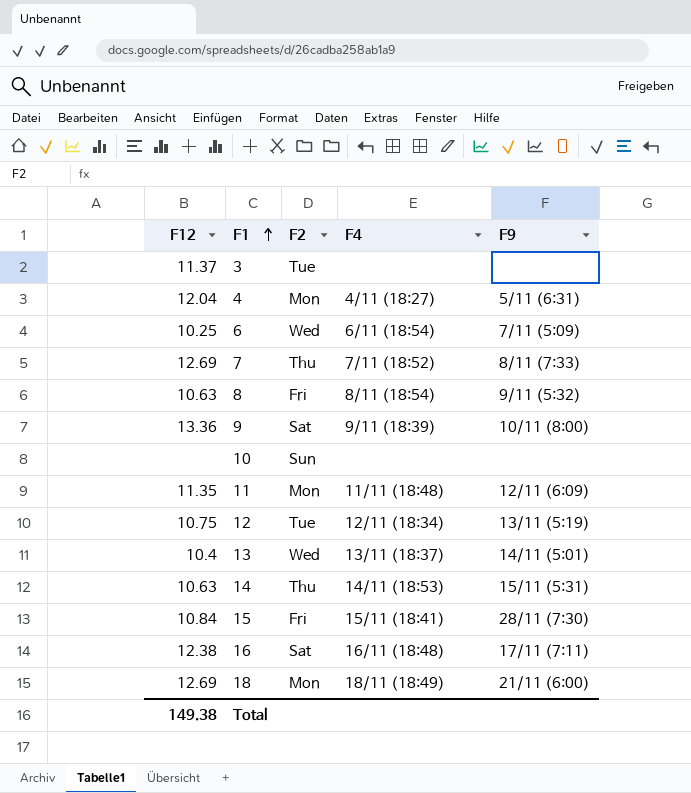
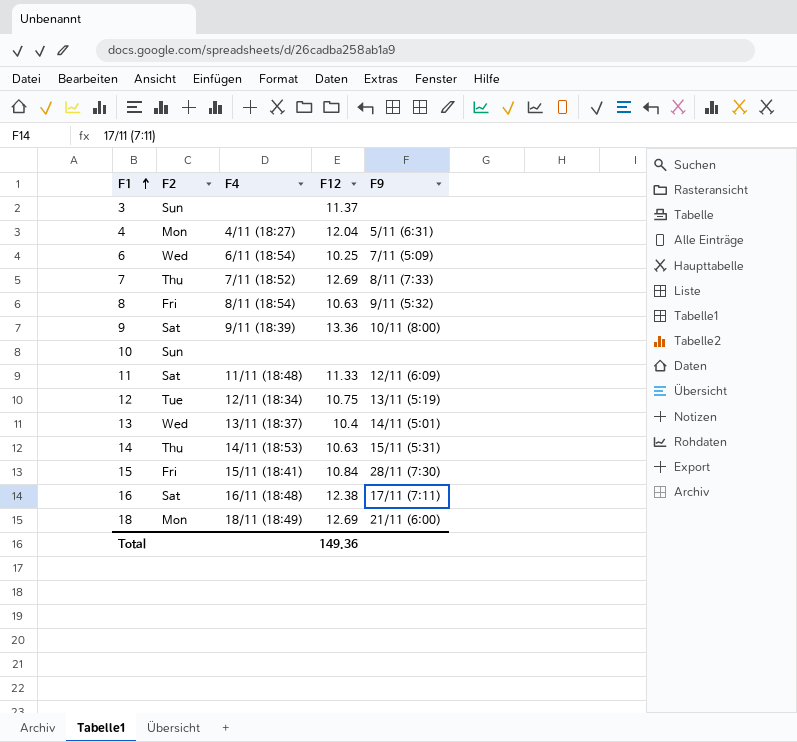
column F12 | position: 1 -> 4
3 | F2: Tue -> Sun
11 | F2: Mon -> Sat
11 | F12: 11.35 -> 11.33
Total | F12: 149.38 -> 149.36

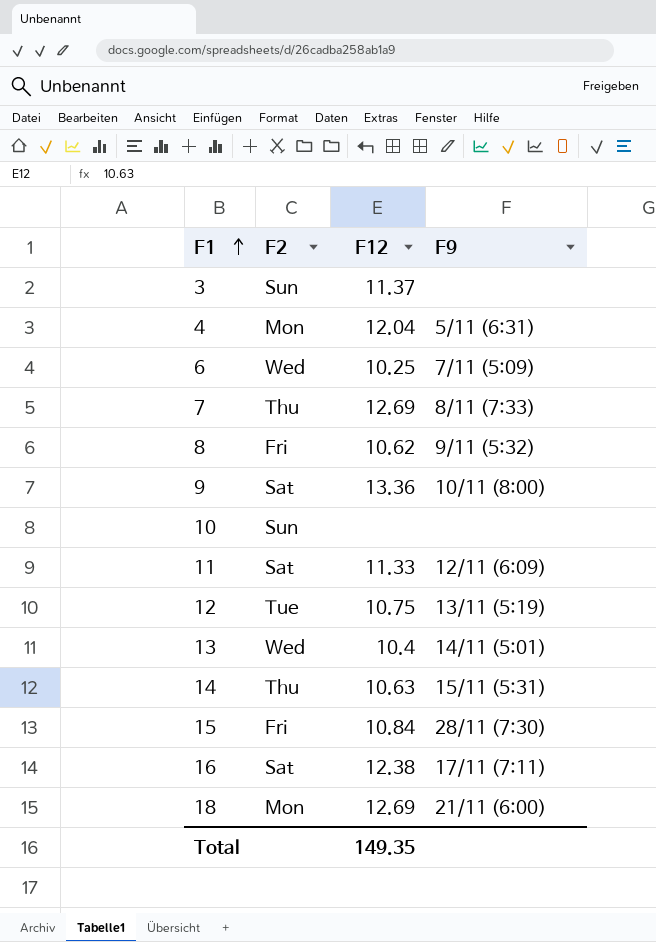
column F4 | position: 3 -> none
8 | F12: 10.63 -> 10.62
Total | F12: 149.36 -> 149.35

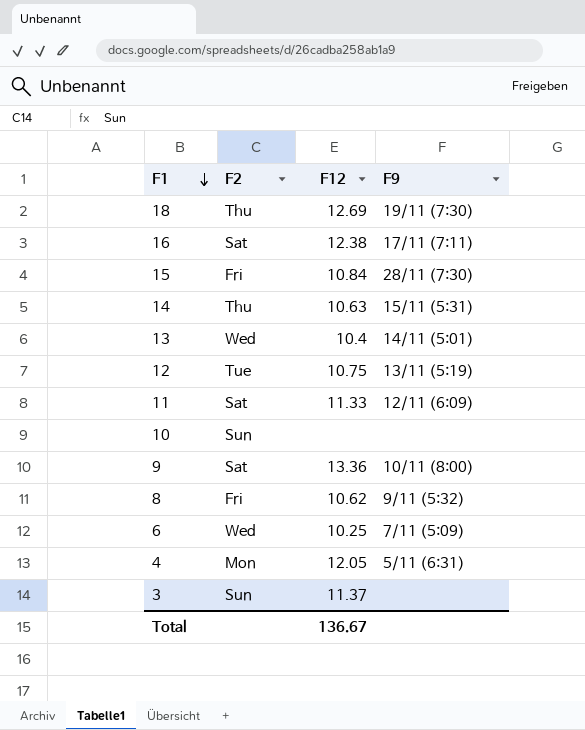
row order: F1 ascending -> F1 descending
row 7: Thu | 12.69 | 8/11 (7:33) -> none
18 | F2: Mon -> Thu
18 | F9: 21/11 (6:00) -> 19/11 (7:30)
4 | F12: 12.04 -> 12.05
Total | F12: 149.35 -> 136.67

